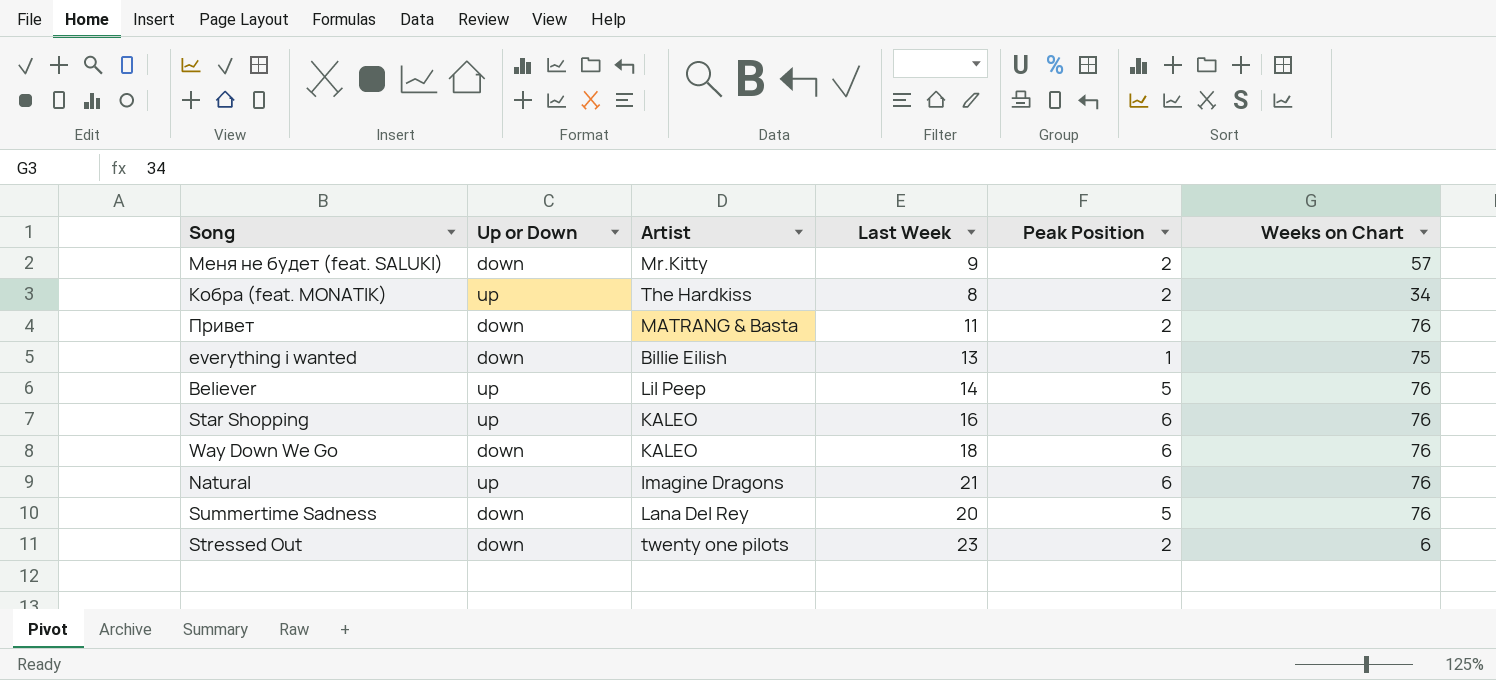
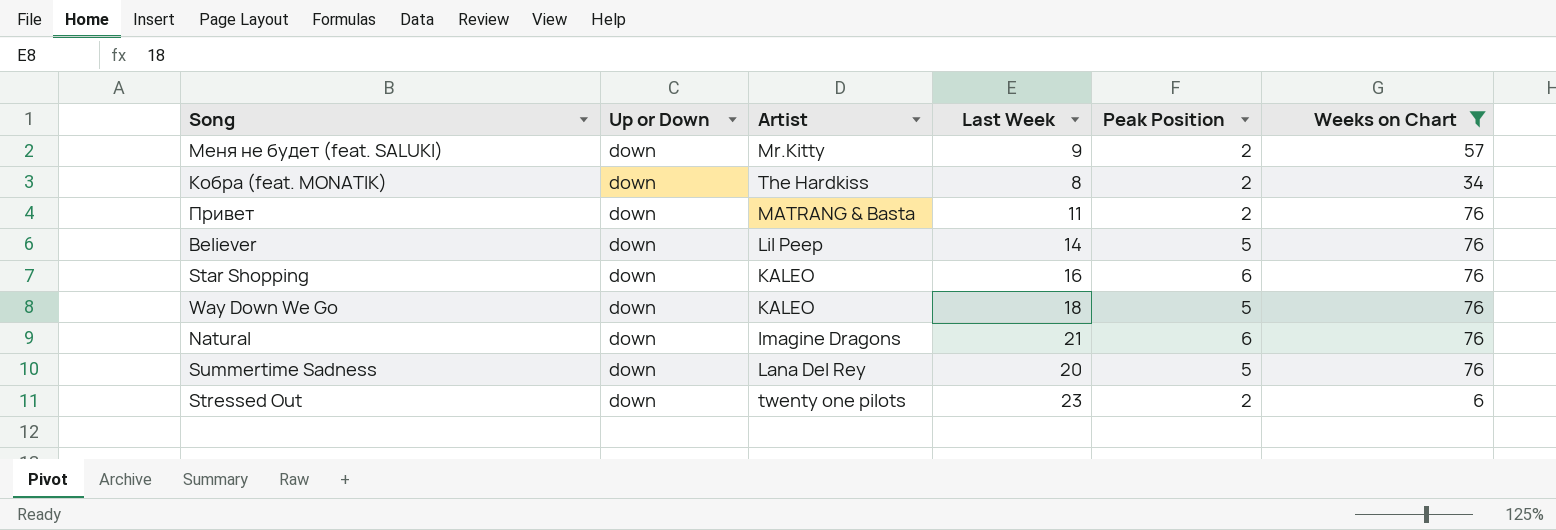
filter: none -> Weeks on Chart != 75
Кобра (feat. MONATIK) | Up or Down: up -> down
Believer | Up or Down: up -> down
Star Shopping | Up or Down: up -> down
Way Down We Go | Peak Position: 6 -> 5
Natural | Up or Down: up -> down

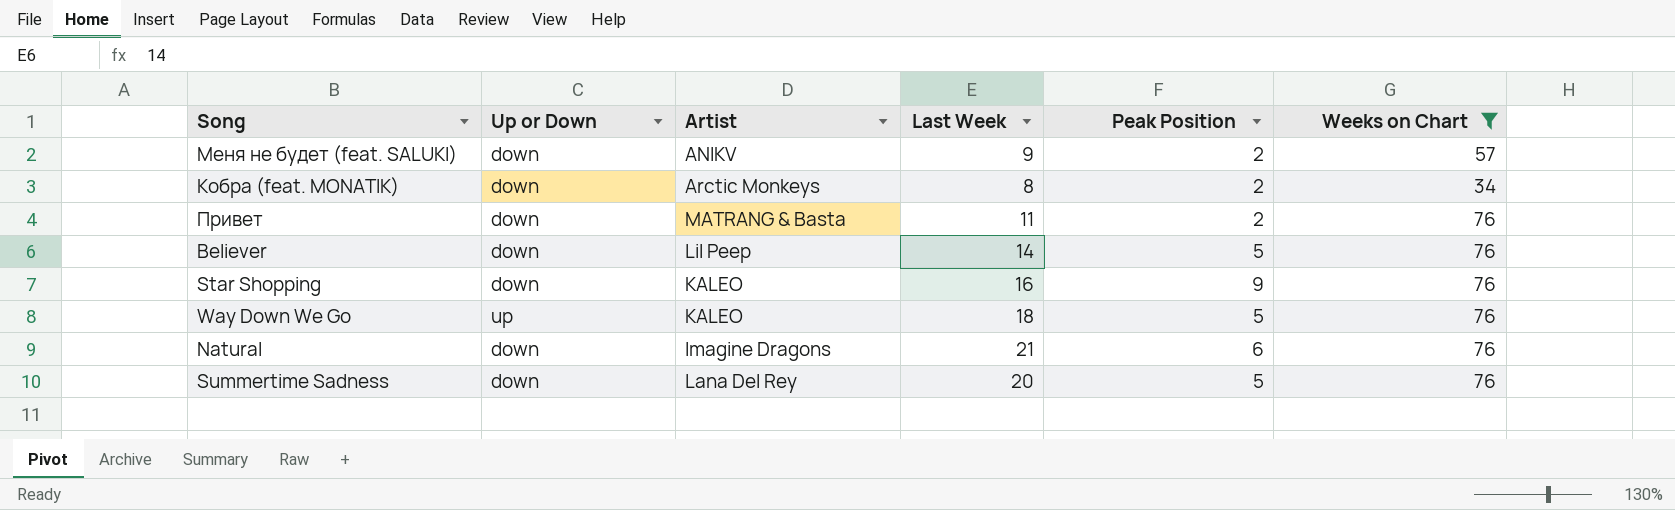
row Stressed Out: down | twenty one pilots | 23 | 2 | 6 -> none
Меня не будет (feat. SALUKI) | Artist: Mr.Kitty -> ANIKV
Кобра (feat. MONATIK) | Artist: The Hardkiss -> Arctic Monkeys
Star Shopping | Peak Position: 6 -> 9
Way Down We Go | Up or Down: down -> up

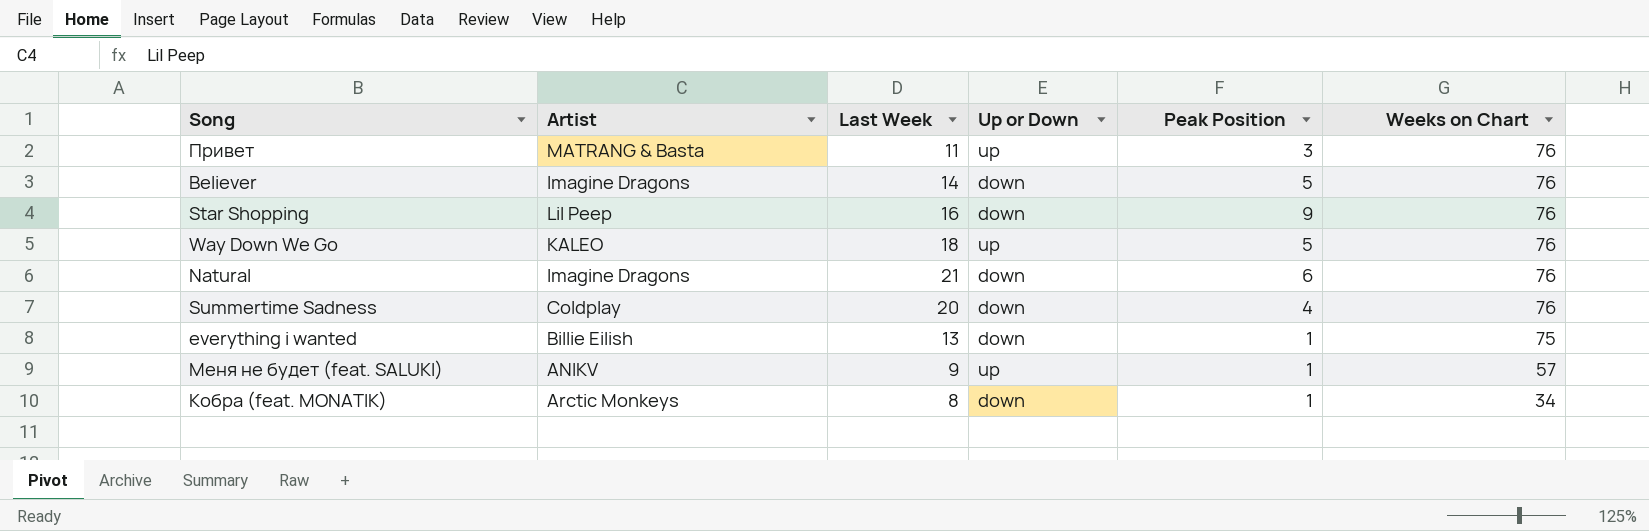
filter: Weeks on Chart != 75 -> none
row order: none -> Weeks on Chart descending
column Up or Down | position: 2 -> 4
Привет | Up or Down: down -> up
Привет | Peak Position: 2 -> 3
Believer | Artist: Lil Peep -> Imagine Dragons
Star Shopping | Artist: KALEO -> Lil Peep
Summertime Sadness | Artist: Lana Del Rey -> Coldplay
Summertime Sadness | Peak Position: 5 -> 4
Меня не будет (feat. SALUKI) | Up or Down: down -> up
Меня не будет (feat. SALUKI) | Peak Position: 2 -> 1
Кобра (feat. MONATIK) | Peak Position: 2 -> 1

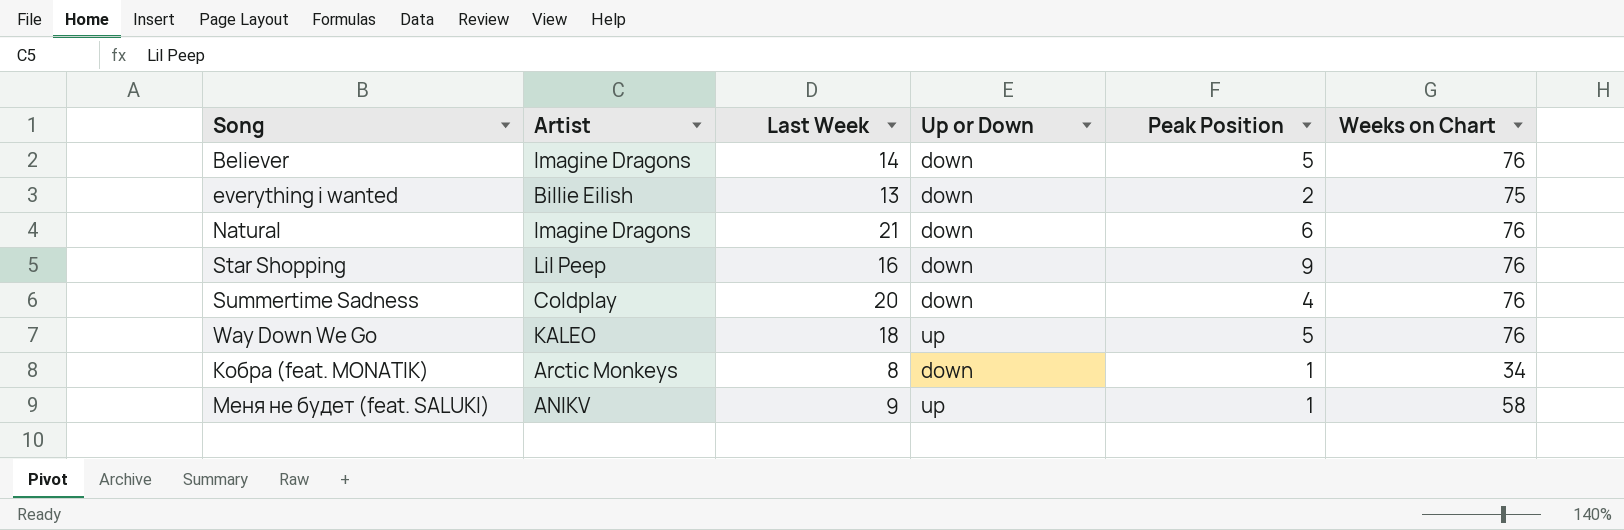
row order: Weeks on Chart descending -> Song ascending
row Привет: MATRANG & Basta | 11 | up | 3 | 76 -> none
everything i wanted | Peak Position: 1 -> 2
Меня не будет (feat. SALUKI) | Weeks on Chart: 57 -> 58

